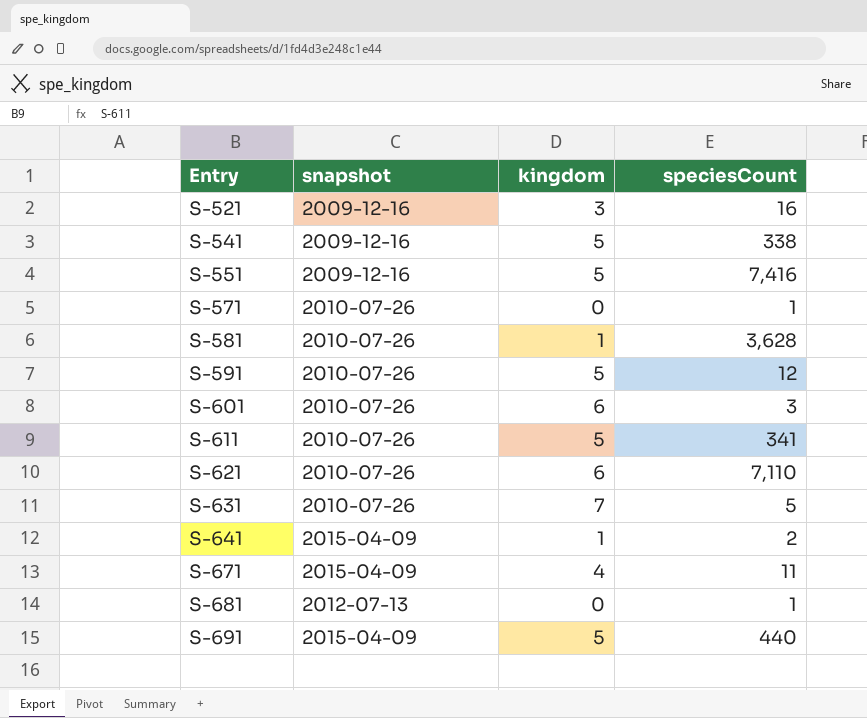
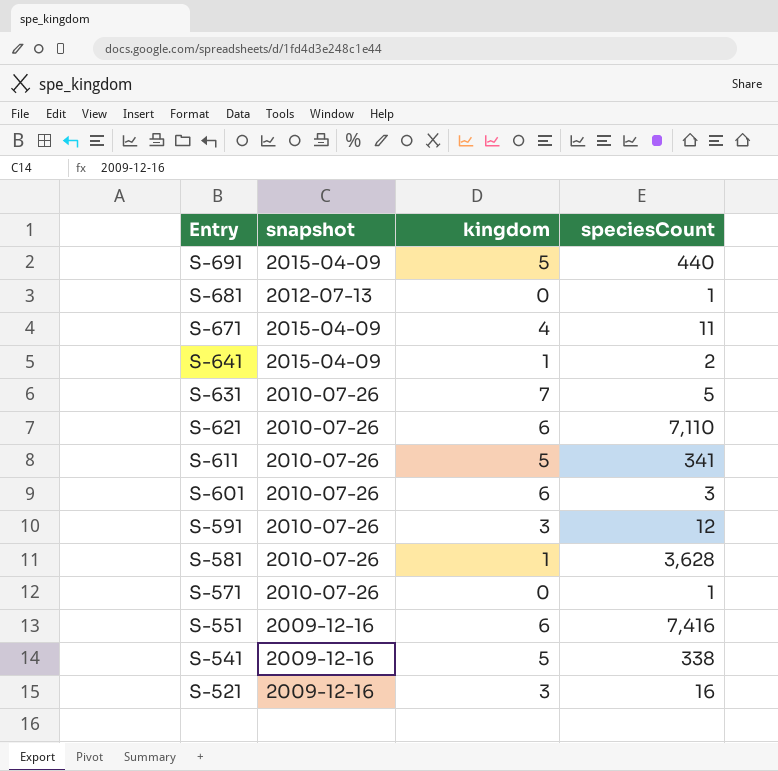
row order: Entry ascending -> Entry descending
S-591 | kingdom: 5 -> 3
S-551 | kingdom: 5 -> 6

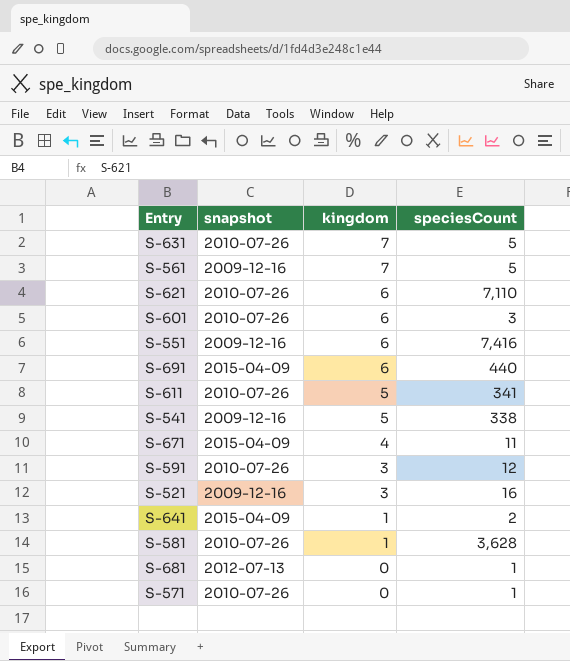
row order: Entry descending -> kingdom descending
row S-561: none -> 2009-12-16 | 7 | 5
S-691 | kingdom: 5 -> 6

